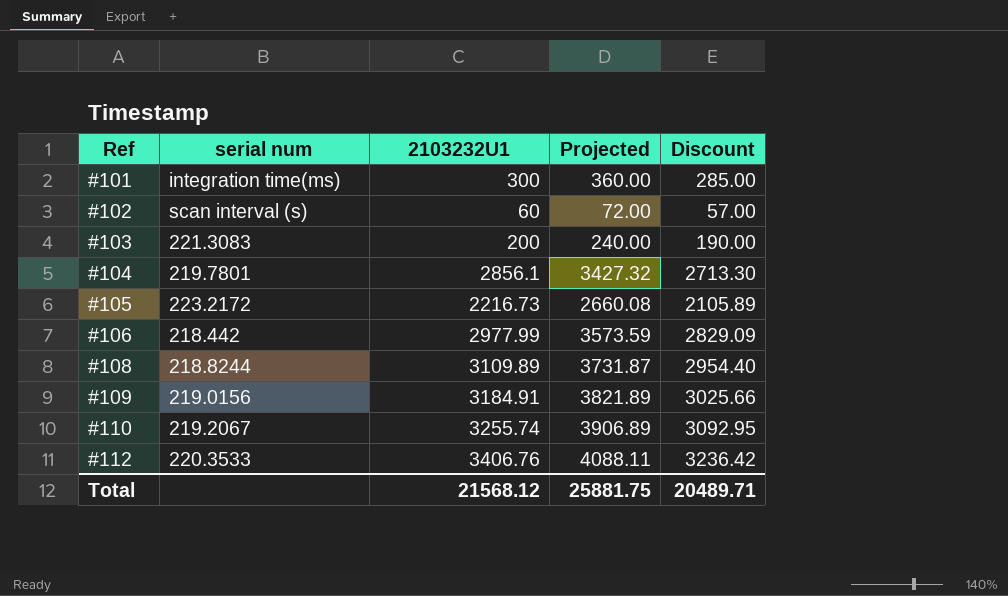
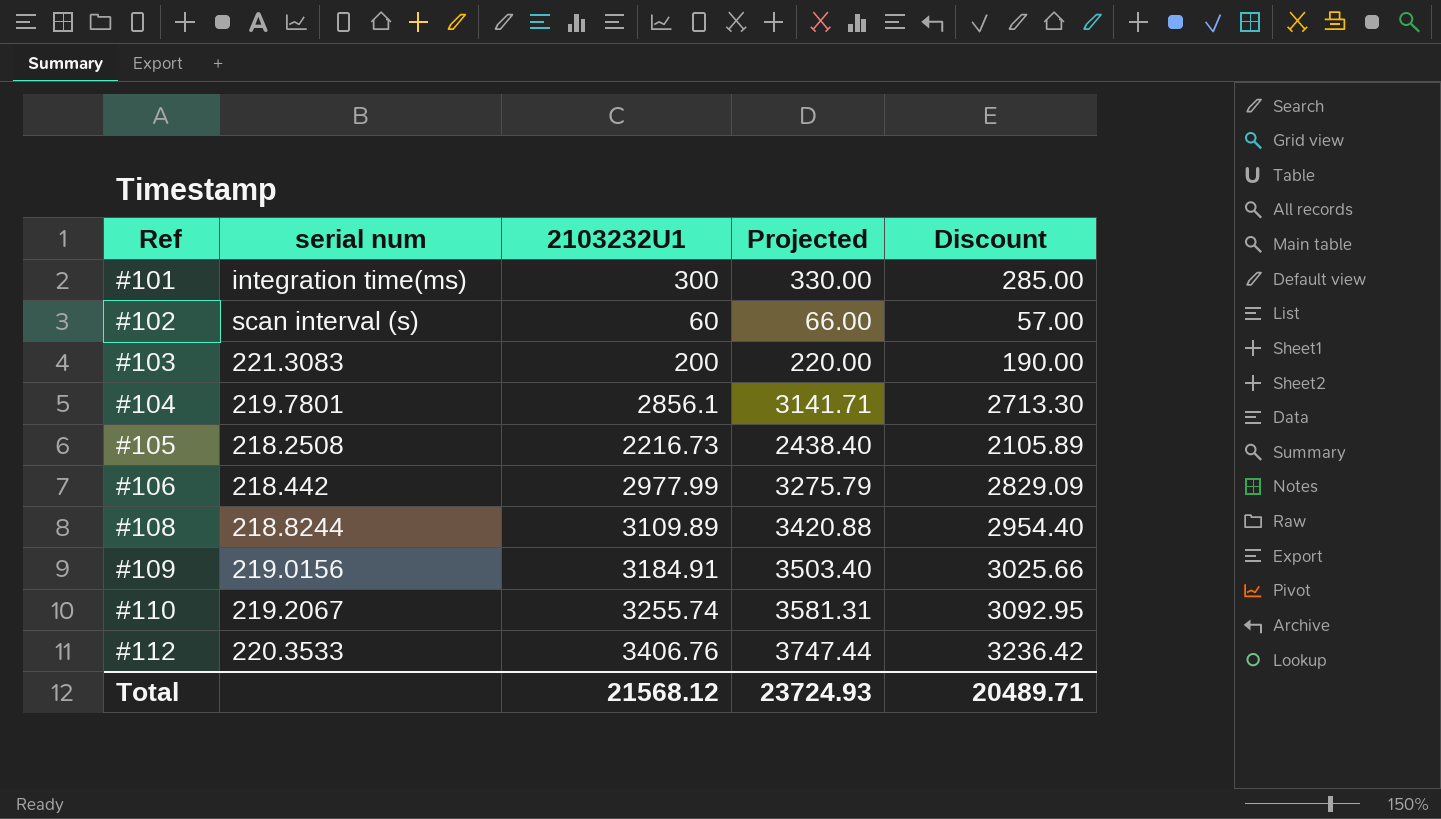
column Projected | formula: [2103232U1] * 1.2 -> [2103232U1] * 1.1
#105 | serial num: 223.2172 -> 218.2508
Total | Projected: 25881.75 -> 23724.93

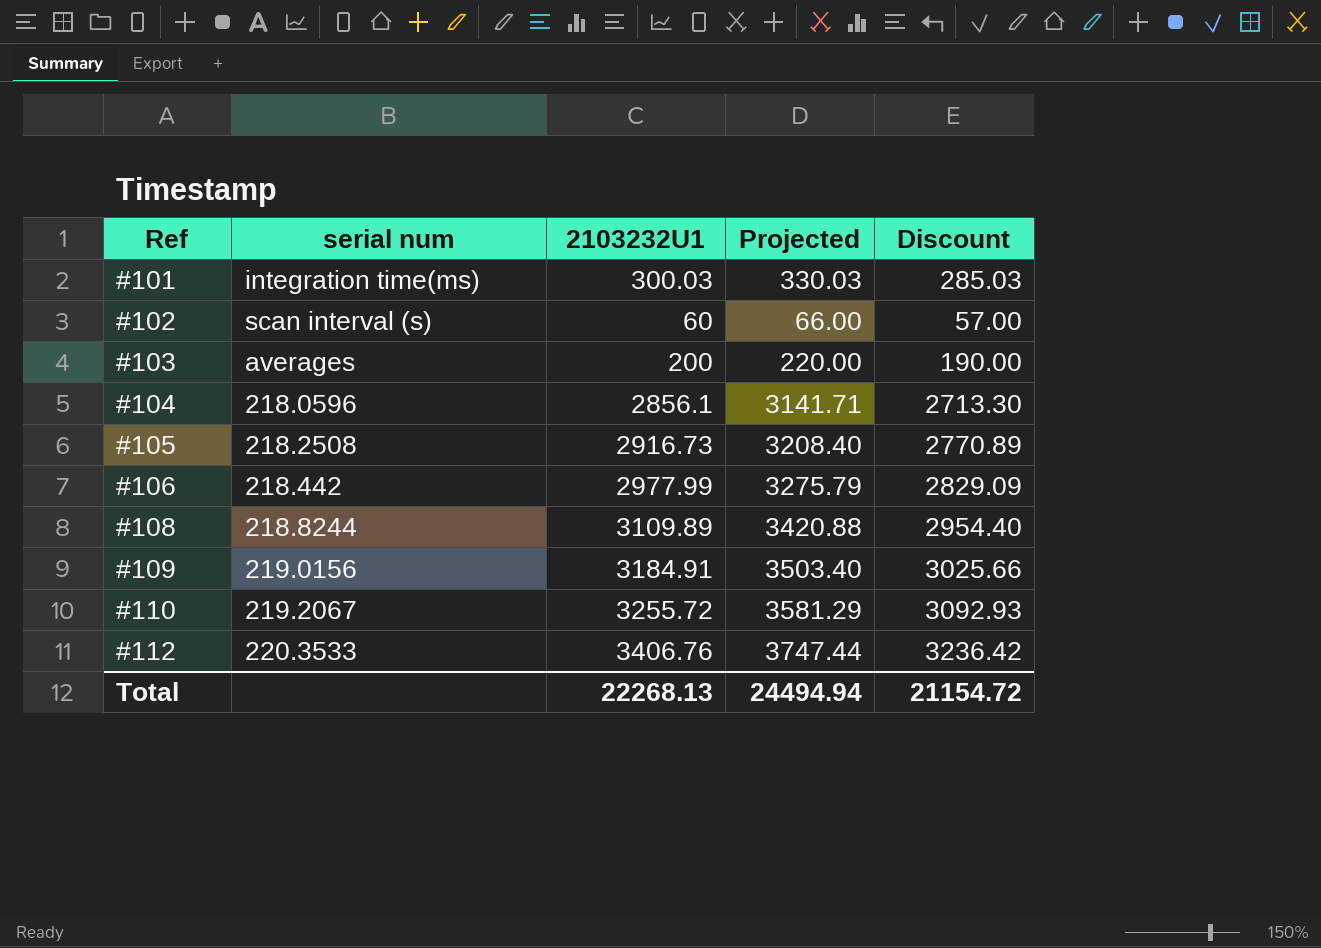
#101 | 2103232U1: 300 -> 300.03
#101 | Projected: 330.00 -> 330.03
#101 | Discount: 285.00 -> 285.03
#103 | serial num: 221.3083 -> averages
#104 | serial num: 219.7801 -> 218.0596
#105 | 2103232U1: 2216.73 -> 2916.73
#105 | Projected: 2438.40 -> 3208.40
#105 | Discount: 2105.89 -> 2770.89
#110 | 2103232U1: 3255.74 -> 3255.72
#110 | Projected: 3581.31 -> 3581.29
#110 | Discount: 3092.95 -> 3092.93
Total | 2103232U1: 21568.12 -> 22268.13
Total | Projected: 23724.93 -> 24494.94
Total | Discount: 20489.71 -> 21154.72

